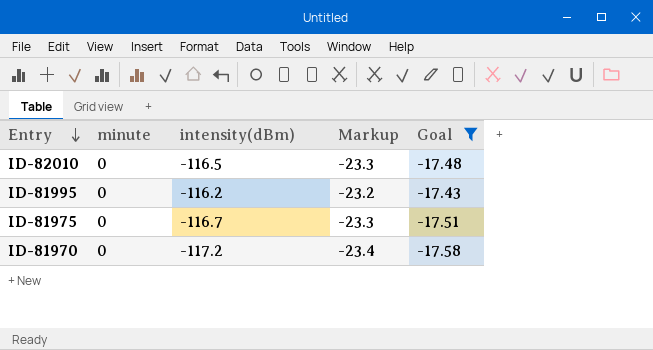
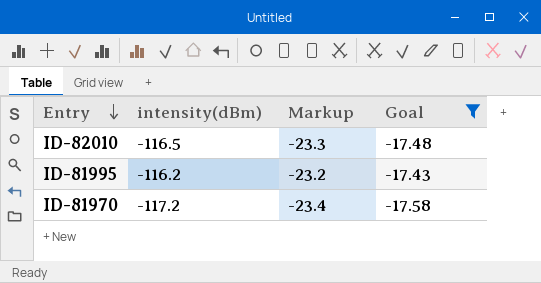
column minute | position: 2 -> none
row ID-81975: 0 | -116.7 | -23.3 | -17.51 -> none

